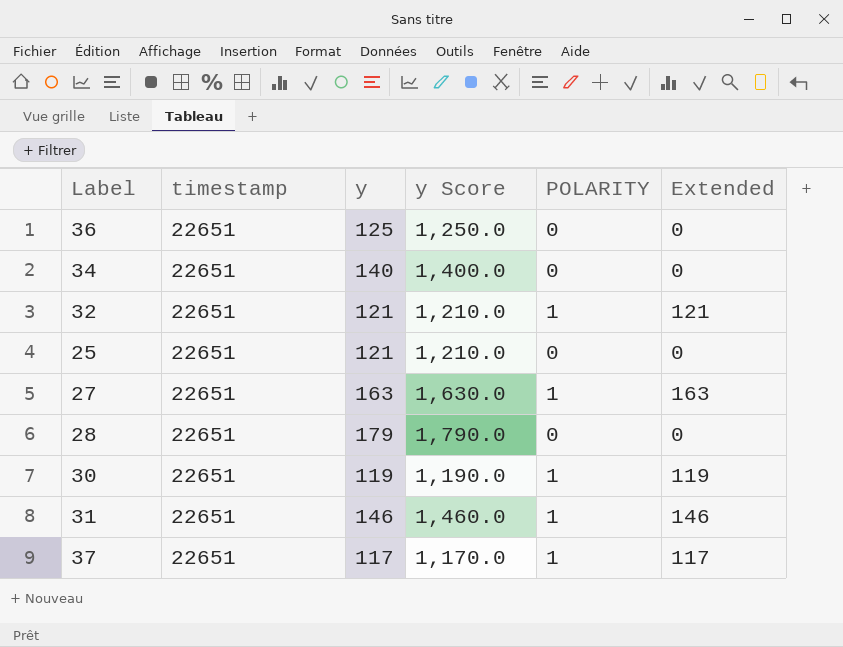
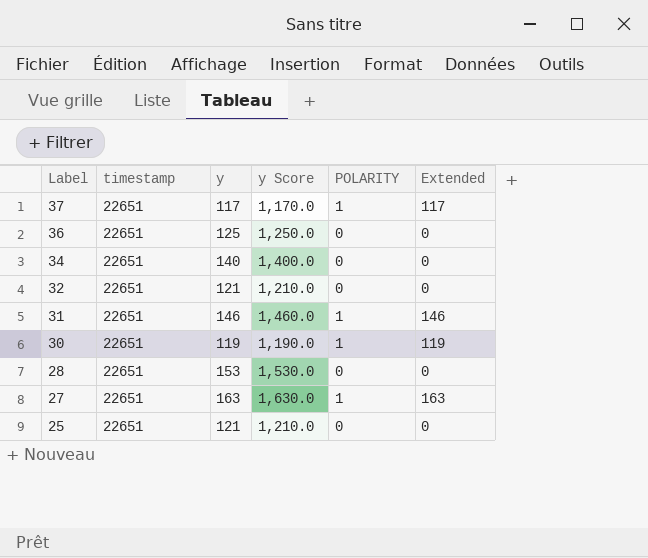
row order: none -> Label descending
32 | POLARITY: 1 -> 0
32 | Extended: 121 -> 0
28 | y: 179 -> 153
28 | y Score: 1,790.0 -> 1,530.0

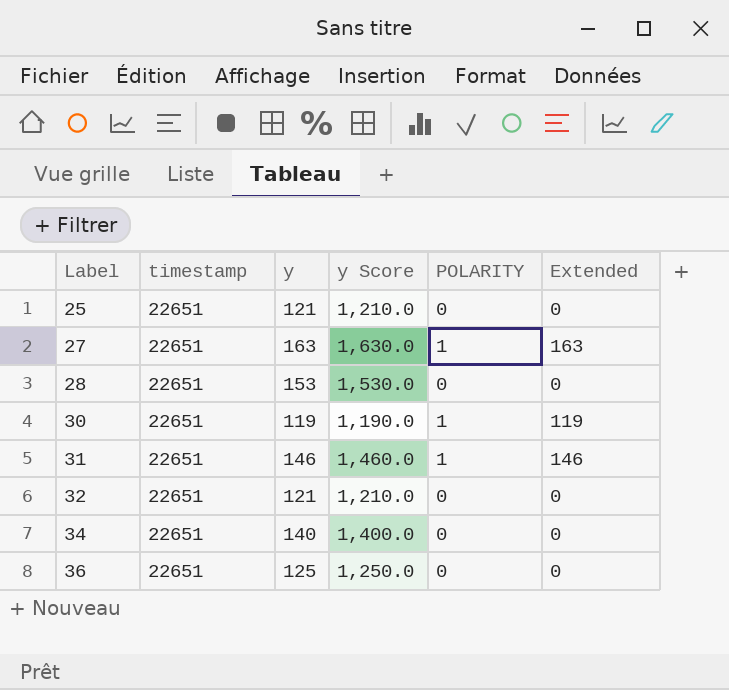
row order: Label descending -> Label ascending
row 37: 22651 | 117 | 1,170.0 | 1 | 117 -> none

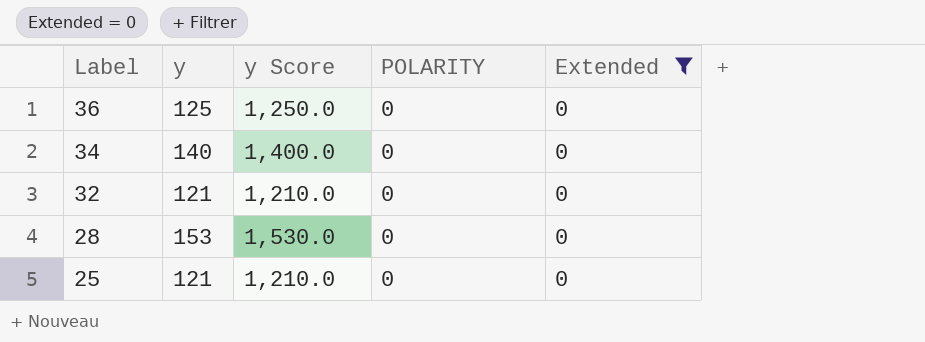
filter: none -> Extended = 0
row order: Label ascending -> Label descending
column timestamp | position: 2 -> none

